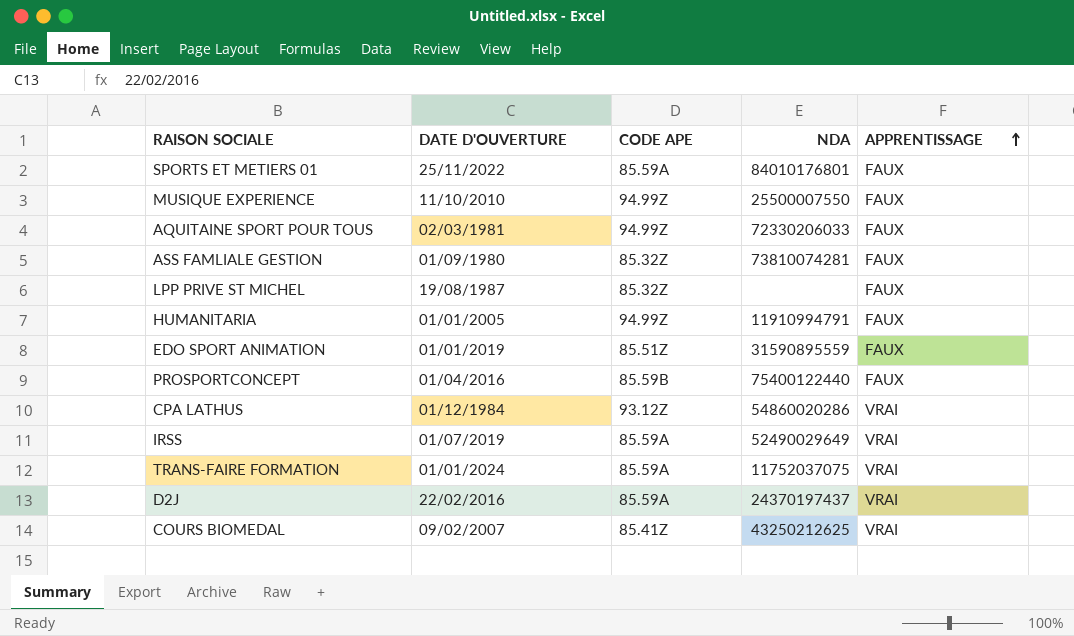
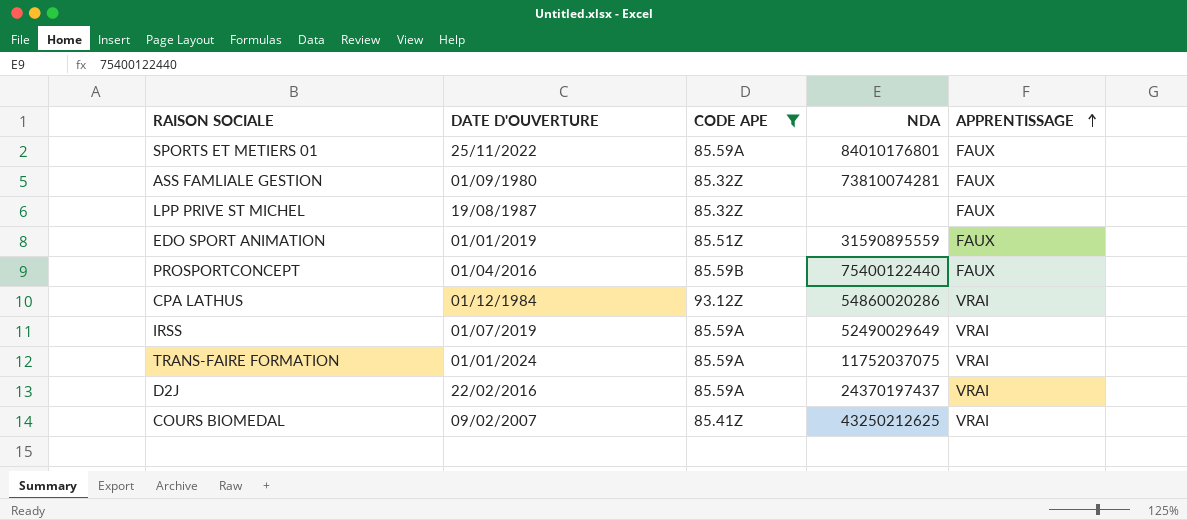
filter: none -> CODE APE != 94.99Z

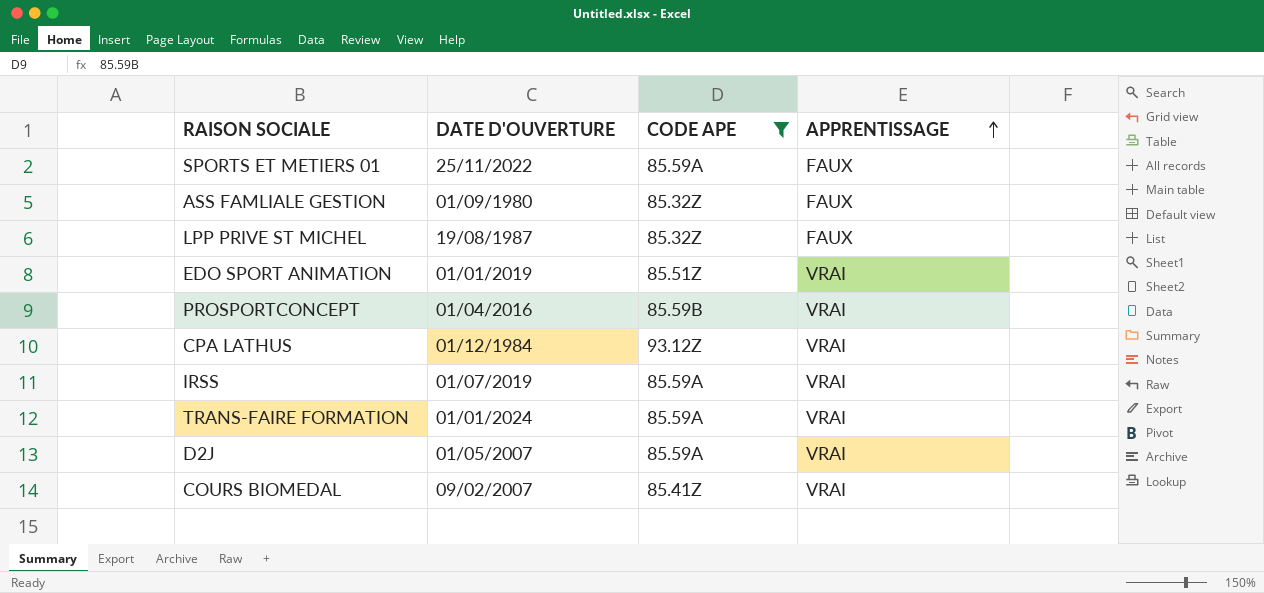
column NDA | position: 4 -> none
EDO SPORT ANIMATION | APPRENTISSAGE: FAUX -> VRAI
PROSPORTCONCEPT | APPRENTISSAGE: FAUX -> VRAI
D2J | DATE D'OUVERTURE: 22/02/2016 -> 01/05/2007

